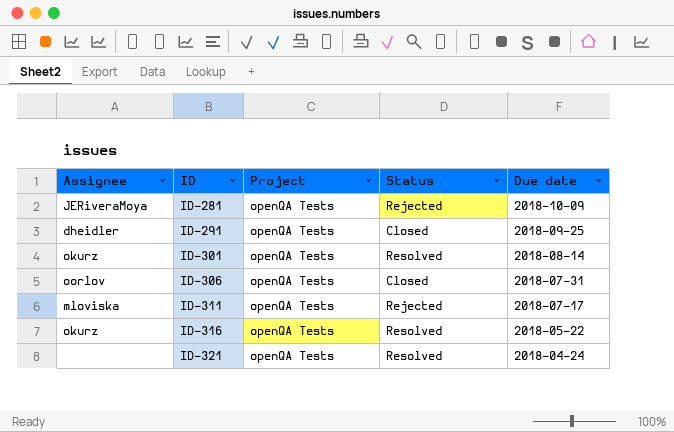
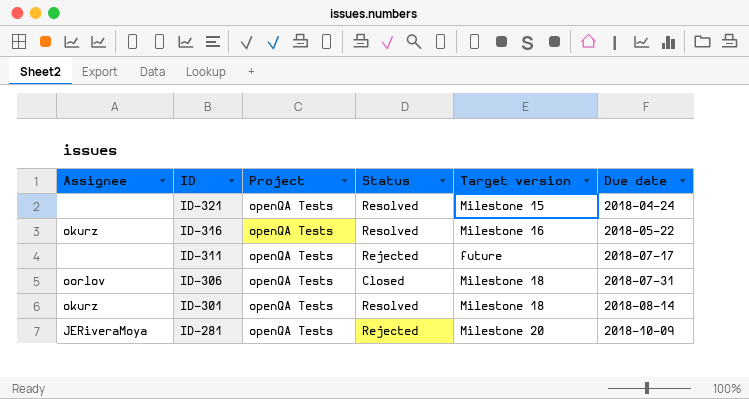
row order: ID ascending -> ID descending
column Target version | position: none -> 5
row ID-291: dheidler | openQA Tests | Closed | 2018-09-25 -> none
ID-311 | Assignee: mloviska -> none

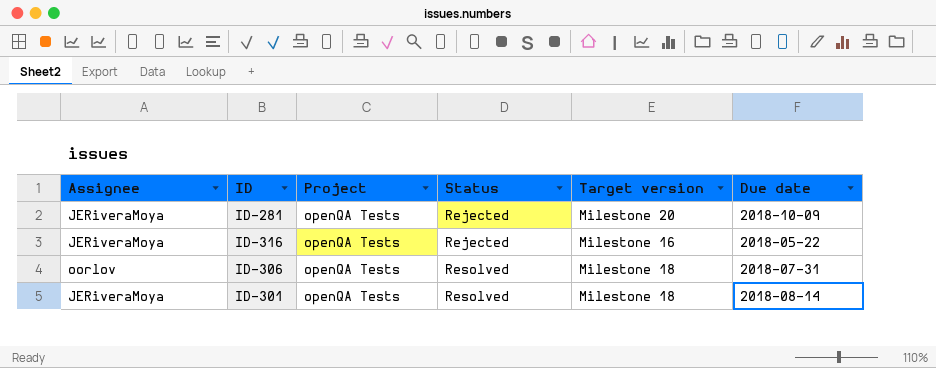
row order: ID descending -> Status ascending
row ID-321: none | openQA Tests | Resolved | Milestone 15 | 2018-04-24 -> none
row ID-311: none | openQA Tests | Rejected | future | 2018-07-17 -> none
ID-316 | Assignee: okurz -> JERiveraMoya
ID-316 | Status: Resolved -> Rejected
ID-306 | Status: Closed -> Resolved
ID-301 | Assignee: okurz -> JERiveraMoya

